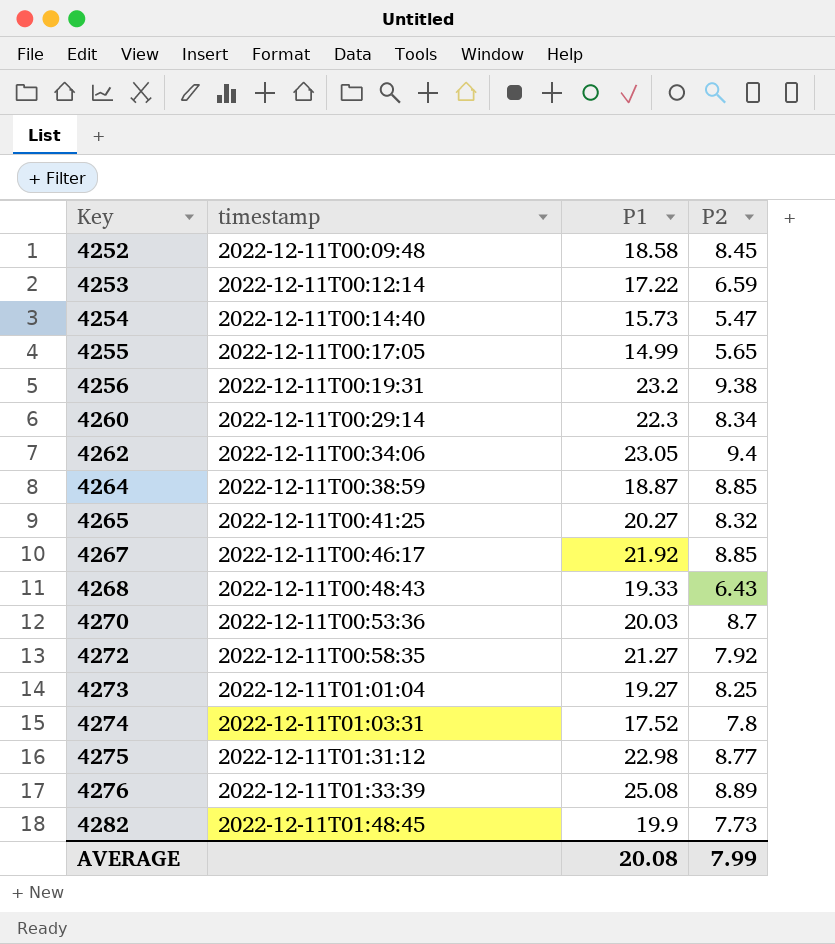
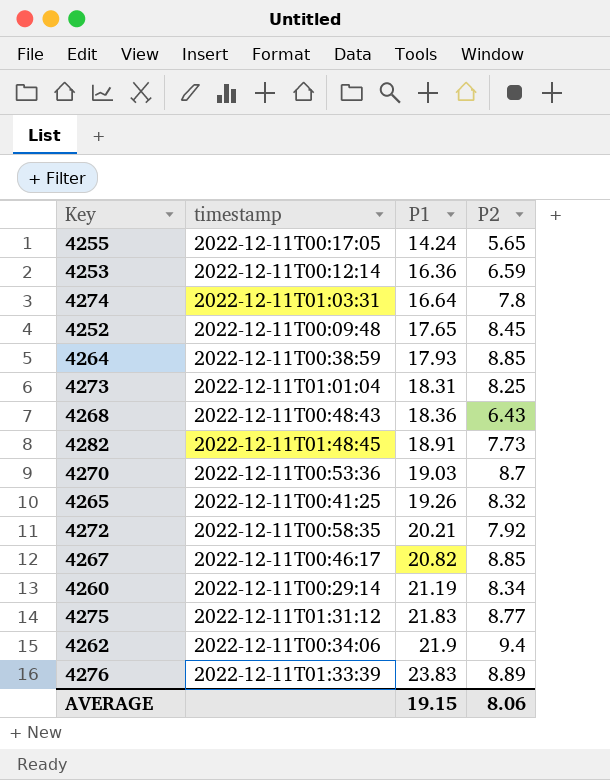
row order: Key ascending -> P1 ascending
row 4254: 2022-12-11T00:14:40 | 15.73 | 5.47 -> none
row 4256: 2022-12-11T00:19:31 | 23.2 | 9.38 -> none
4255 | P1: 14.99 -> 14.24
4253 | P1: 17.22 -> 16.36
4274 | P1: 17.52 -> 16.64
4252 | P1: 18.58 -> 17.65
4264 | P1: 18.87 -> 17.93
4273 | P1: 19.27 -> 18.31
4268 | P1: 19.33 -> 18.36
4282 | P1: 19.9 -> 18.91
4270 | P1: 20.03 -> 19.03
4265 | P1: 20.27 -> 19.26
4272 | P1: 21.27 -> 20.21
4267 | P1: 21.92 -> 20.82
4260 | P1: 22.3 -> 21.19
4275 | P1: 22.98 -> 21.83
4262 | P1: 23.05 -> 21.9
4276 | P1: 25.08 -> 23.83
AVERAGE | P1: 20.08 -> 19.15
AVERAGE | P2: 7.99 -> 8.06

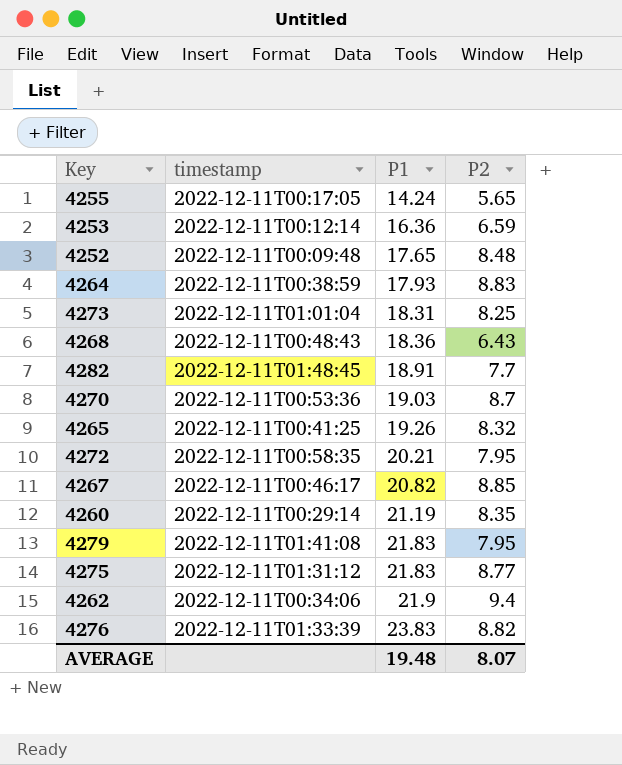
row 4274: 2022-12-11T01:03:31 | 16.64 | 7.8 -> none
4252 | P2: 8.45 -> 8.48
4264 | P2: 8.85 -> 8.83
4282 | P2: 7.73 -> 7.7
4272 | P2: 7.92 -> 7.95
4260 | P2: 8.34 -> 8.35
row 4279: none -> 2022-12-11T01:41:08 | 21.83 | 7.95
4276 | P2: 8.89 -> 8.82
AVERAGE | P1: 19.15 -> 19.48
AVERAGE | P2: 8.06 -> 8.07

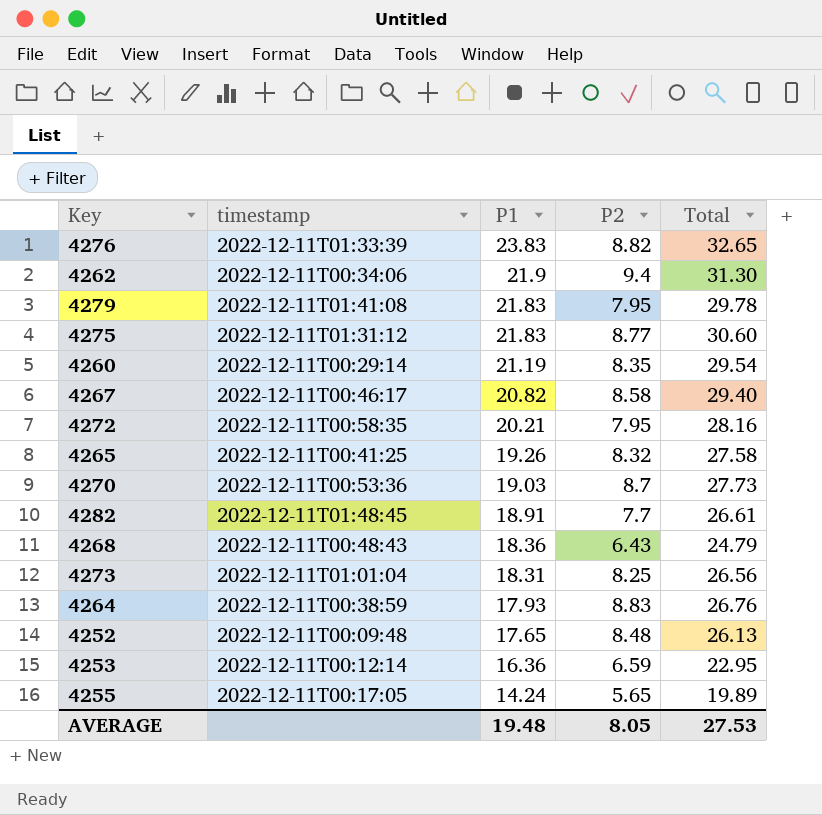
row order: P1 ascending -> P1 descending
column Total | formula: none -> [P1] + [P2]
4267 | P2: 8.85 -> 8.58
AVERAGE | P2: 8.07 -> 8.05

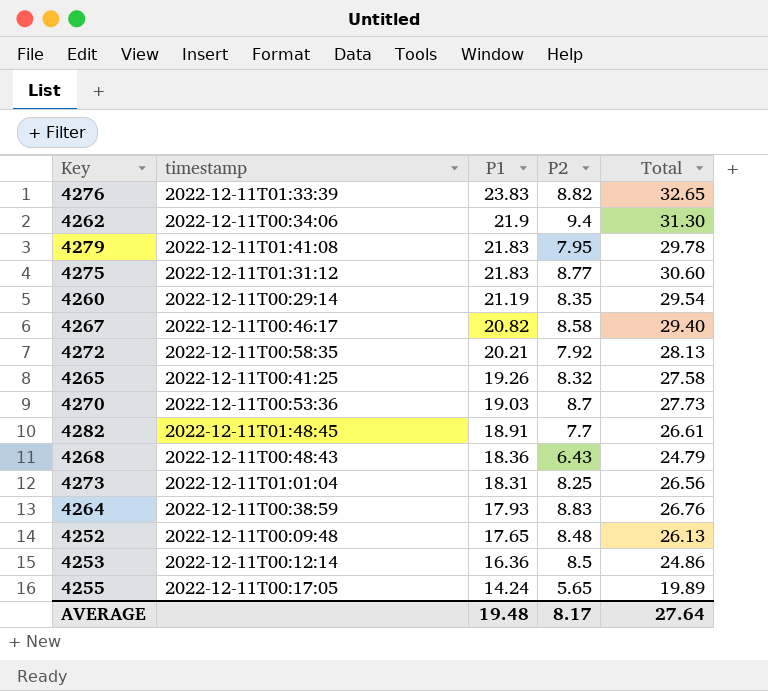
4272 | P2: 7.95 -> 7.92
4272 | Total: 28.16 -> 28.13
4253 | P2: 6.59 -> 8.5
4253 | Total: 22.95 -> 24.86
AVERAGE | P2: 8.05 -> 8.17
AVERAGE | Total: 27.53 -> 27.64

